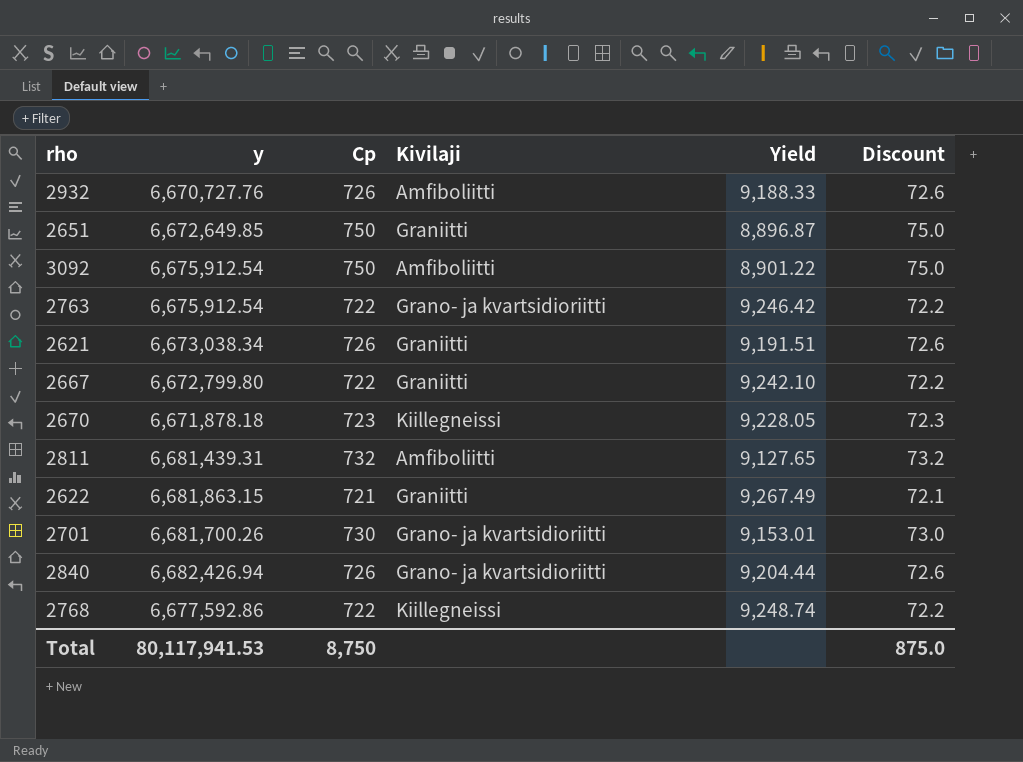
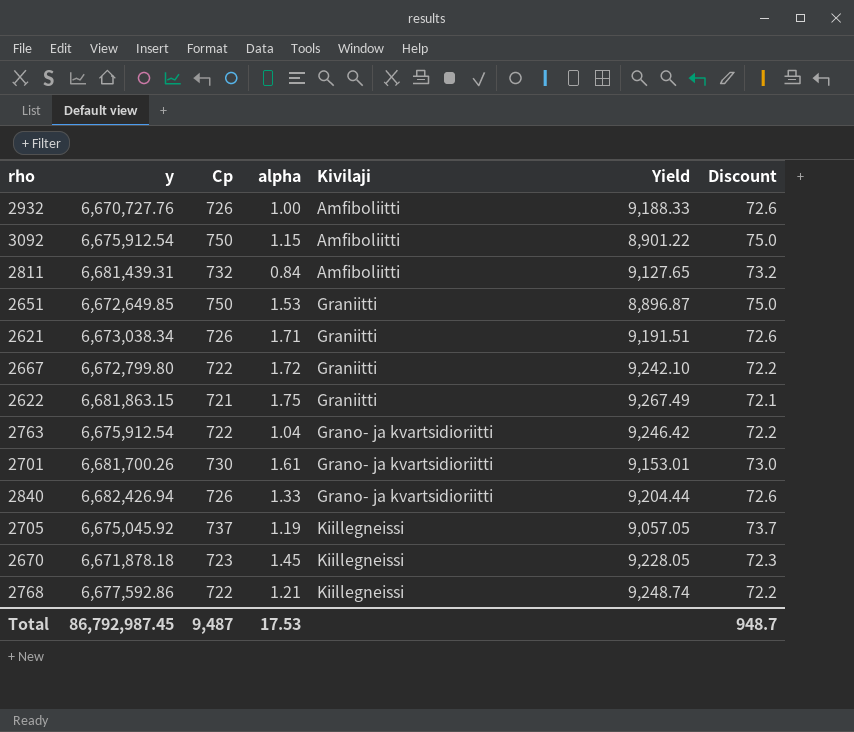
row order: none -> Kivilaji ascending
column alpha | position: none -> 4
row 2705: none -> 6,675,045.92 | 737 | 1.19 | Kiillegneissi | 9,057.05 | 73.7
Total | y: 80,117,941.53 -> 86,792,987.45
Total | Cp: 8,750 -> 9,487
Total | Discount: 875.0 -> 948.7

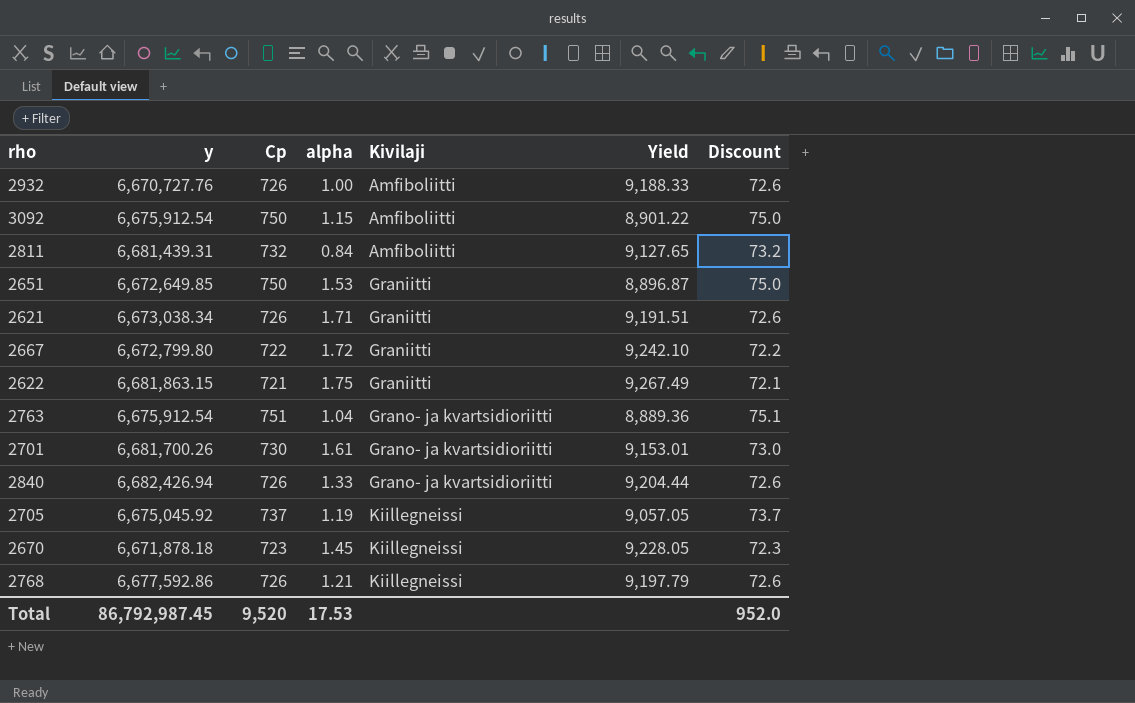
2763 | Cp: 722 -> 751
2763 | Yield: 9,246.42 -> 8,889.36
2763 | Discount: 72.2 -> 75.1
2768 | Cp: 722 -> 726
2768 | Yield: 9,248.74 -> 9,197.79
2768 | Discount: 72.2 -> 72.6
Total | Cp: 9,487 -> 9,520
Total | Discount: 948.7 -> 952.0

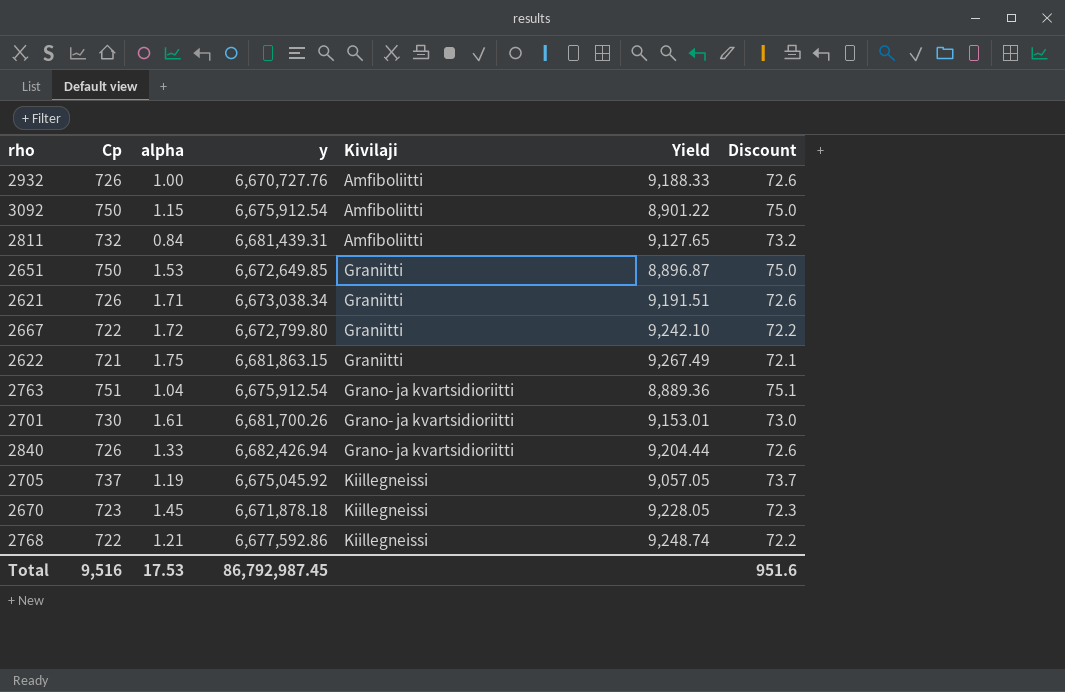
column y | position: 2 -> 4
2768 | Cp: 726 -> 722
2768 | Yield: 9,197.79 -> 9,248.74
2768 | Discount: 72.6 -> 72.2
Total | Cp: 9,520 -> 9,516
Total | Discount: 952.0 -> 951.6

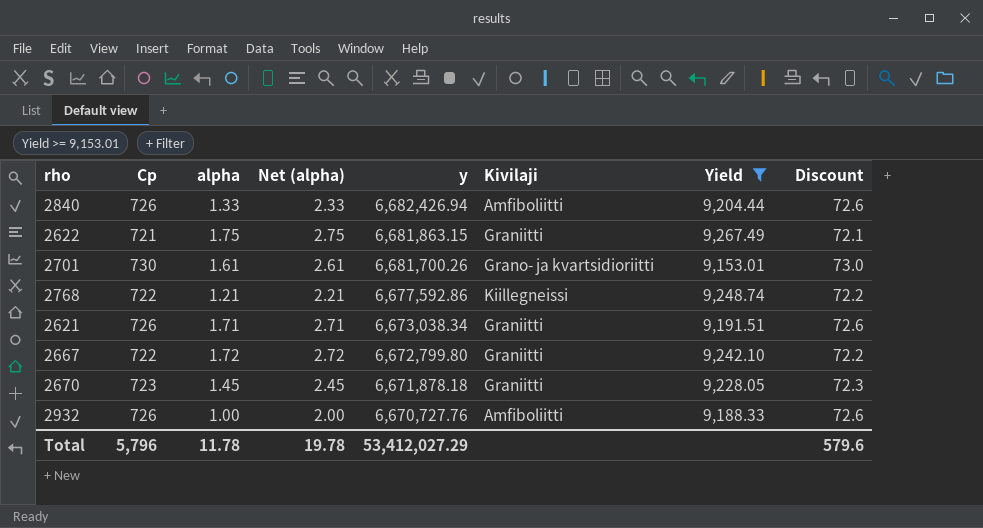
filter: none -> Yield >= 9,153.01
row order: Kivilaji ascending -> y descending
column Net (alpha) | formula: none -> [alpha] + 1
2840 | Kivilaji: Grano- ja kvartsidioriitti -> Amfiboliitti
2670 | Kivilaji: Kiillegneissi -> Graniitti
Total | Cp: 9,516 -> 5,796
Total | alpha: 17.53 -> 11.78
Total | y: 86,792,987.45 -> 53,412,027.29
Total | Discount: 951.6 -> 579.6

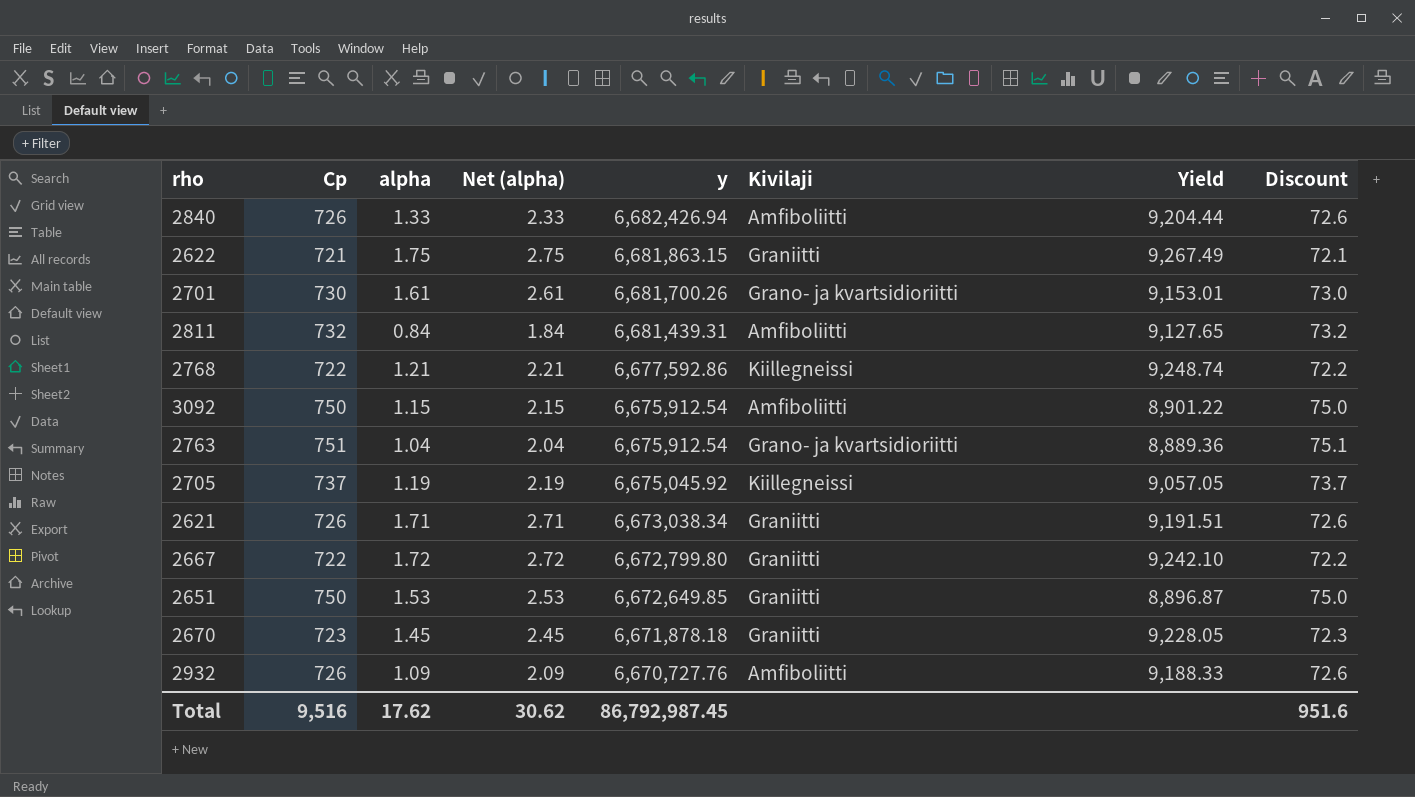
filter: Yield >= 9,153.01 -> none
2932 | alpha: 1.00 -> 1.09
2932 | Net (alpha): 2.00 -> 2.09
Total | Cp: 5,796 -> 9,516
Total | alpha: 11.78 -> 17.62
Total | Net (alpha): 19.78 -> 30.62
Total | y: 53,412,027.29 -> 86,792,987.45
Total | Discount: 579.6 -> 951.6

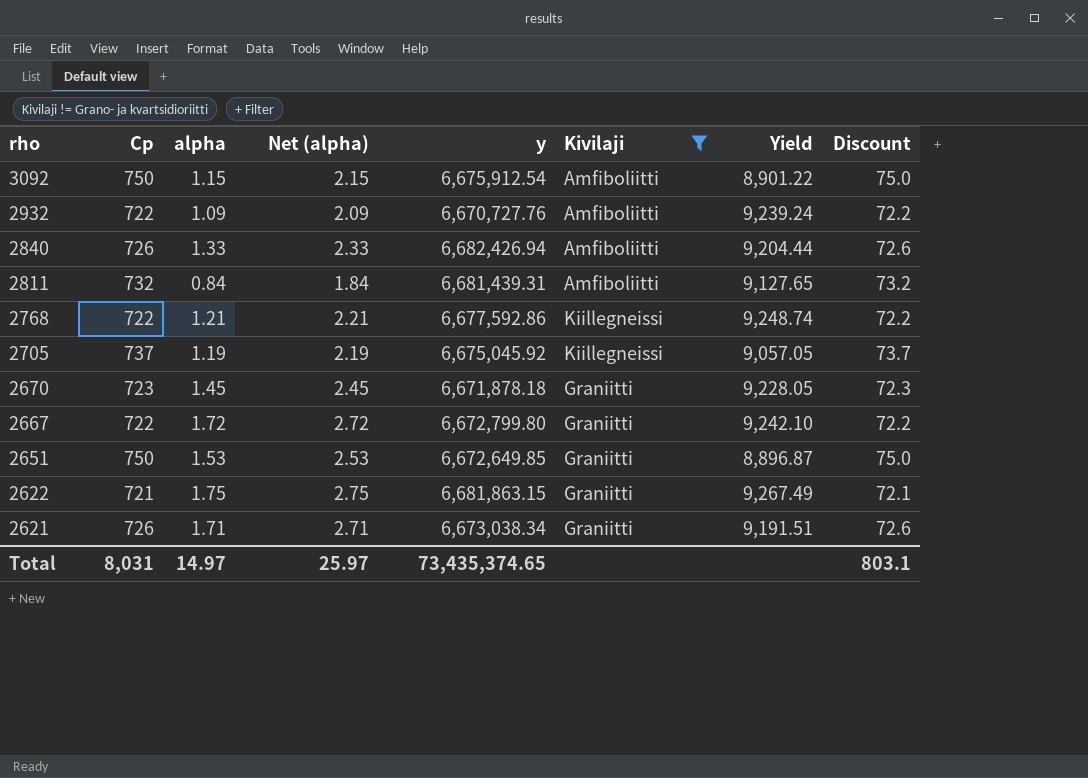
filter: none -> Kivilaji != Grano- ja kvartsidioriitti
row order: y descending -> rho descending
2932 | Cp: 726 -> 722
2932 | Yield: 9,188.33 -> 9,239.24
2932 | Discount: 72.6 -> 72.2
Total | Cp: 9,516 -> 8,031
Total | alpha: 17.62 -> 14.97
Total | Net (alpha): 30.62 -> 25.97
Total | y: 86,792,987.45 -> 73,435,374.65
Total | Discount: 951.6 -> 803.1

